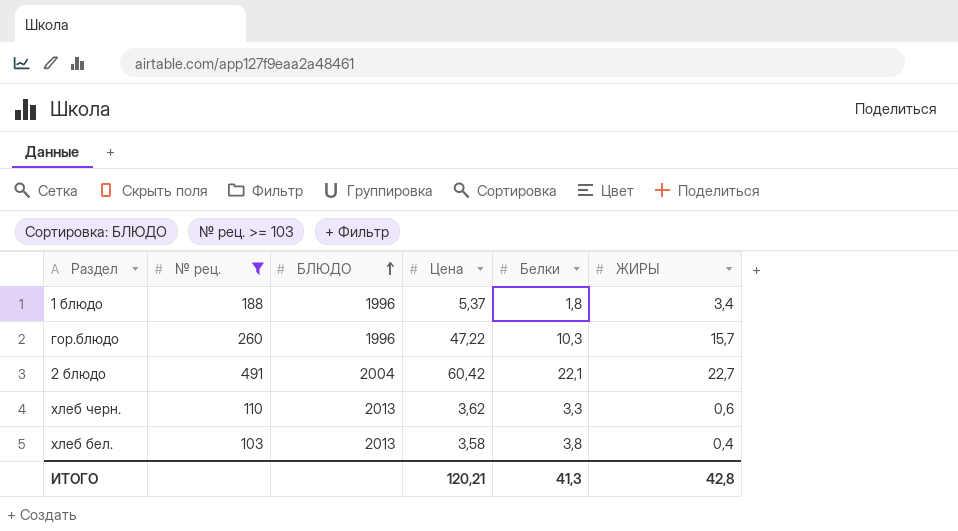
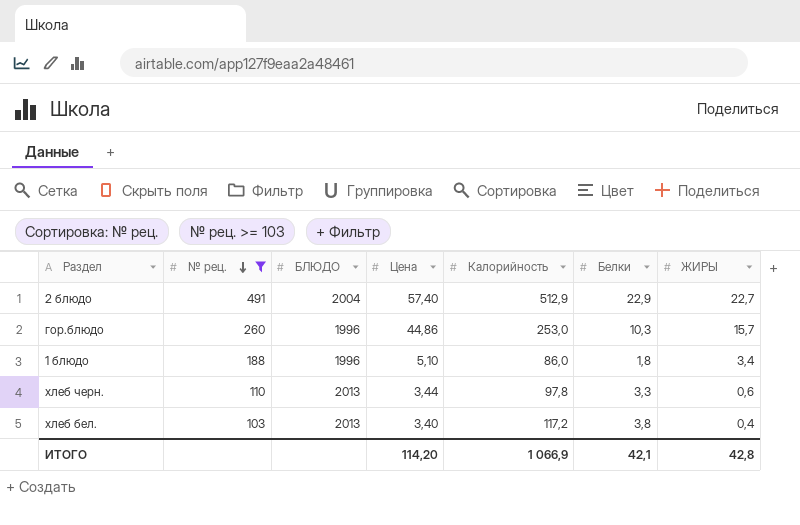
row order: БЛЮДО ascending -> № рец. descending
column Калорийность | position: none -> 5
2 блюдо | Цена: 60,42 -> 57,40
2 блюдо | Белки: 22,1 -> 22,9
гор.блюдо | Цена: 47,22 -> 44,86
1 блюдо | Цена: 5,37 -> 5,10
хлеб черн. | Цена: 3,62 -> 3,44
хлеб бел. | Цена: 3,58 -> 3,40
ИТОГО | Цена: 120,21 -> 114,20
ИТОГО | Белки: 41,3 -> 42,1

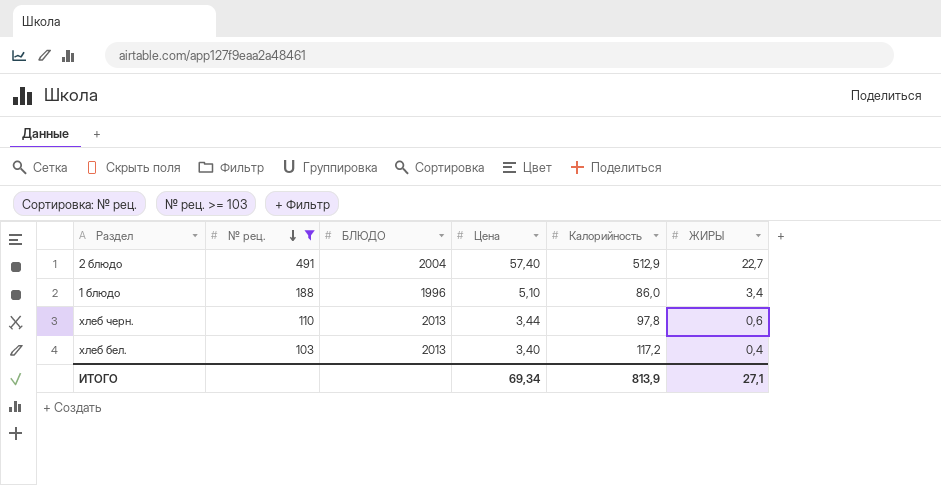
column Белки | position: 6 -> none
row гор.блюдо: 260 | 1996 | 44,86 | 253,0 | 10,3 | 15,7 -> none
ИТОГО | Цена: 114,20 -> 69,34
ИТОГО | Калорийность: 1 066,9 -> 813,9
ИТОГО | ЖИРЫ: 42,8 -> 27,1

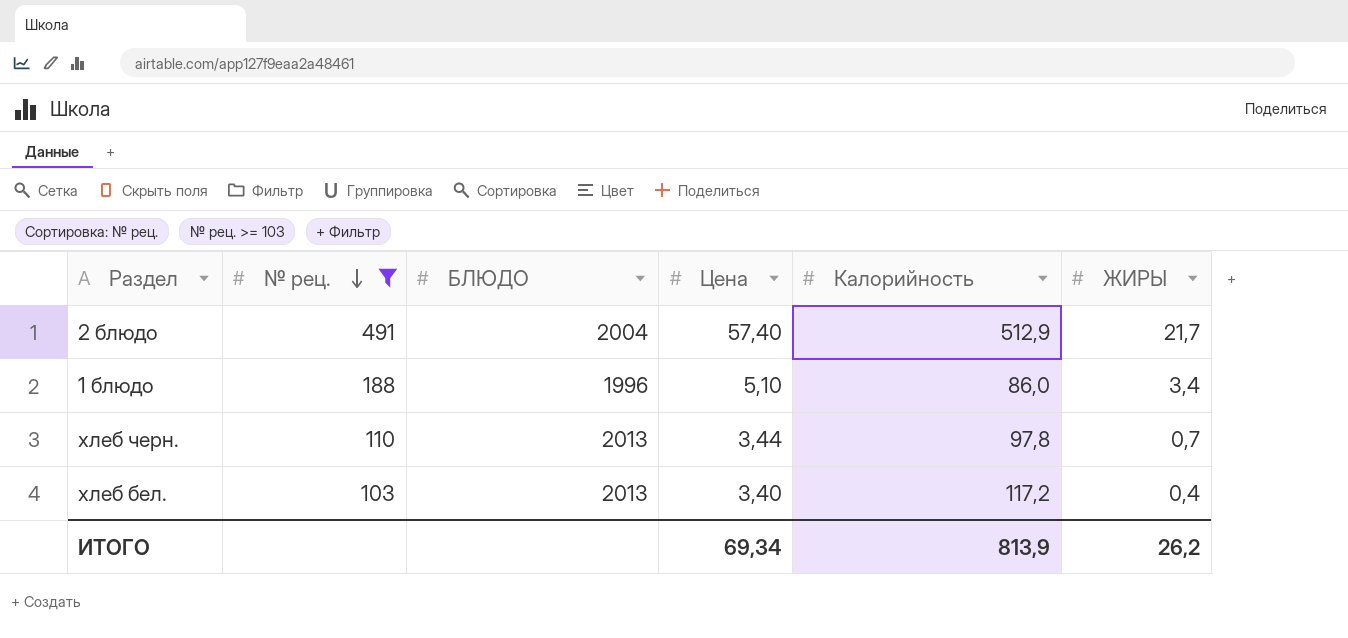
2 блюдо | ЖИРЫ: 22,7 -> 21,7
хлеб черн. | ЖИРЫ: 0,6 -> 0,7
ИТОГО | ЖИРЫ: 27,1 -> 26,2

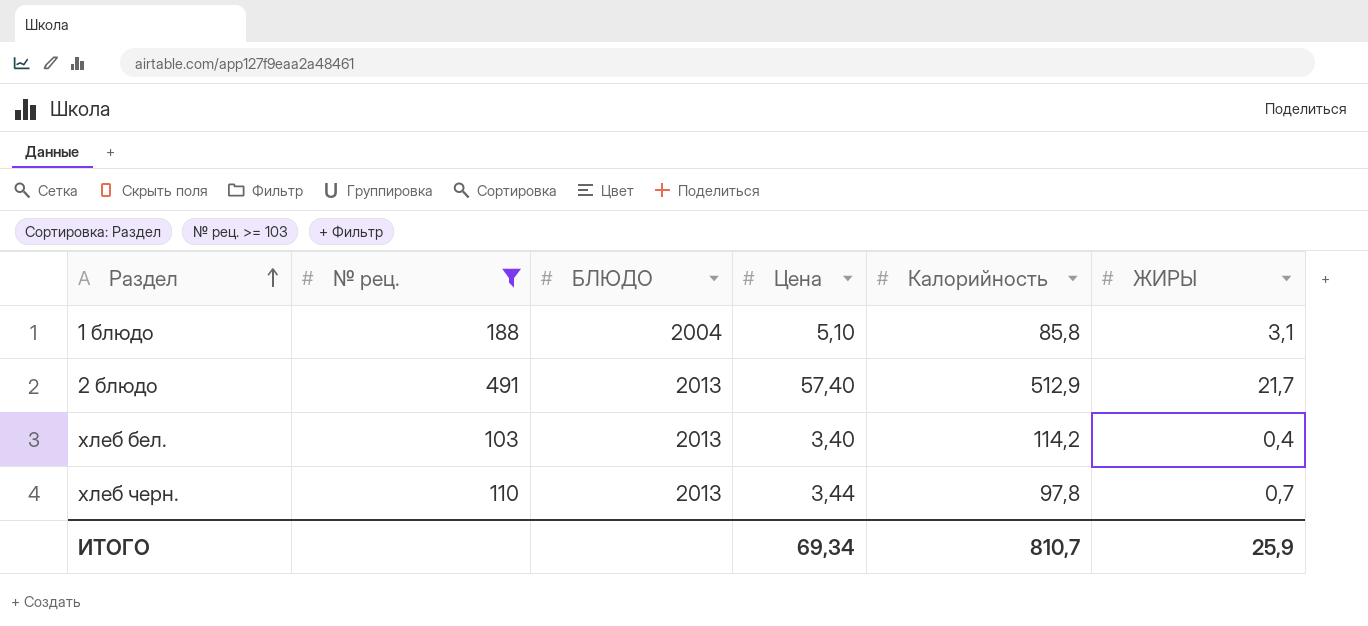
row order: № рец. descending -> Раздел ascending
1 блюдо | БЛЮДО: 1996 -> 2004
1 блюдо | Калорийность: 86,0 -> 85,8
1 блюдо | ЖИРЫ: 3,4 -> 3,1
2 блюдо | БЛЮДО: 2004 -> 2013
хлеб бел. | Калорийность: 117,2 -> 114,2
ИТОГО | Калорийность: 813,9 -> 810,7
ИТОГО | ЖИРЫ: 26,2 -> 25,9

